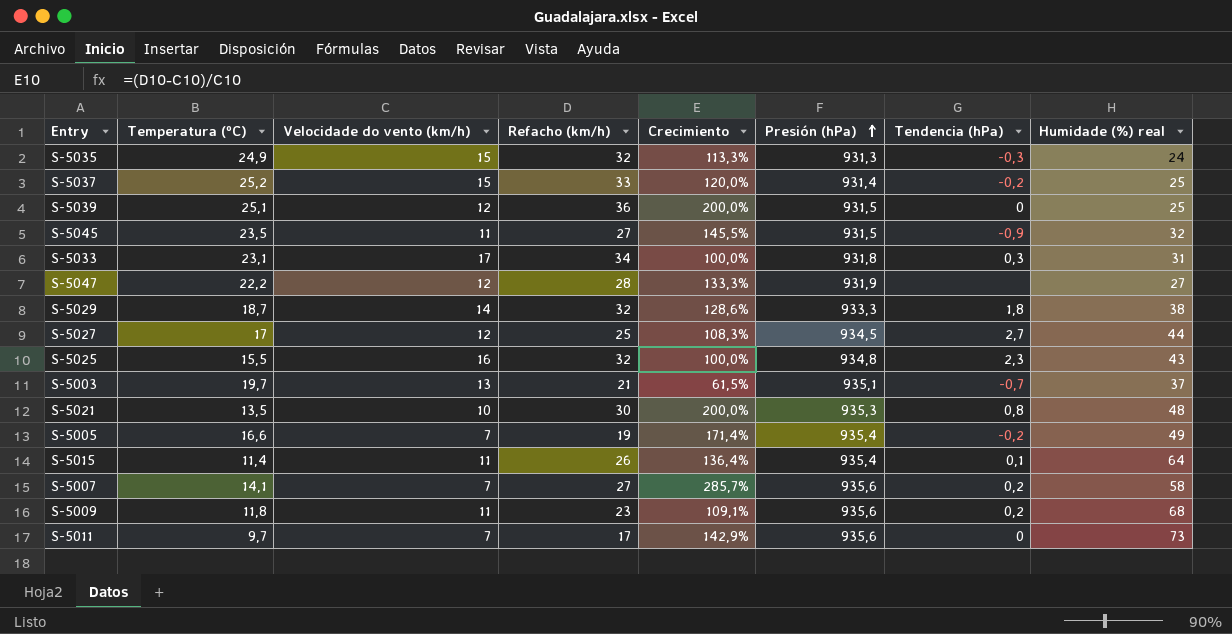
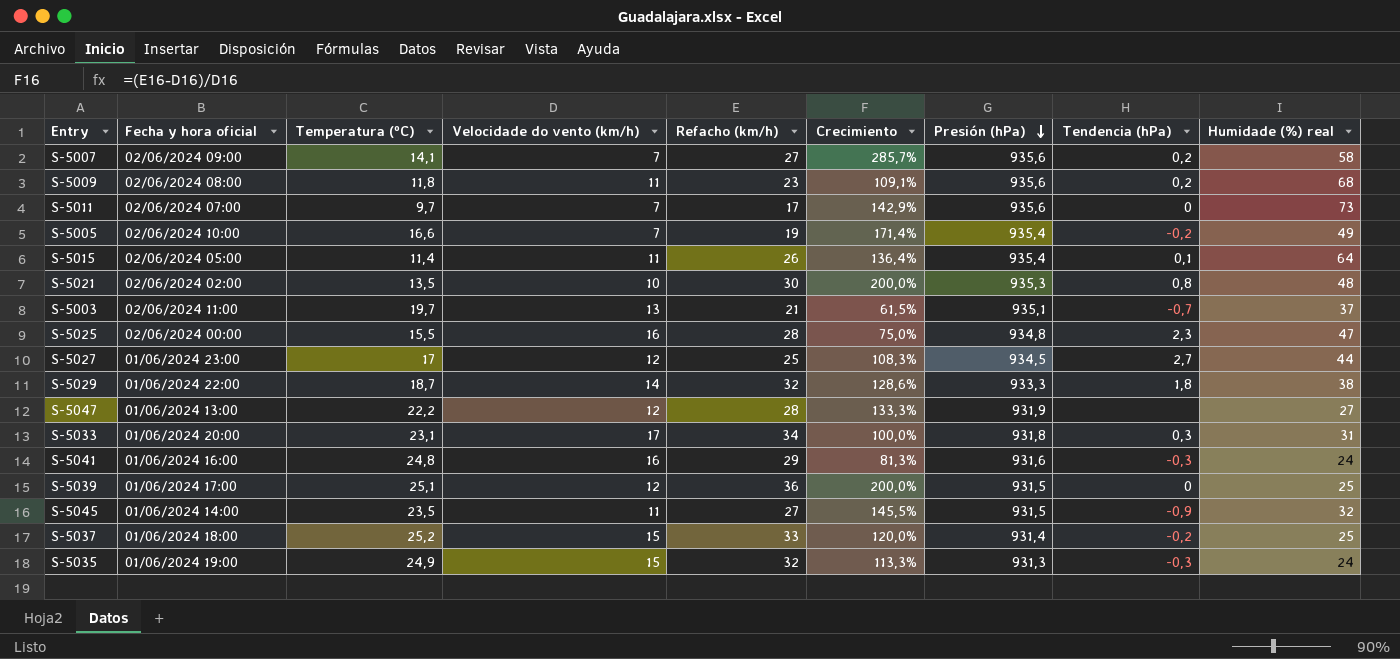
row order: Presión (hPa) ascending -> Presión (hPa) descending
column Fecha y hora oficial | position: none -> 2
S-5025 | Refacho (km/h): 32 -> 28
S-5025 | Crecimiento: 100,0% -> 75,0%
S-5025 | Humidade (%) real: 43 -> 47
row S-5041: none -> 01/06/2024 16:00 | 24,8 | 16 | 29 | 81,3% | 931,6 | -0,3 | 24

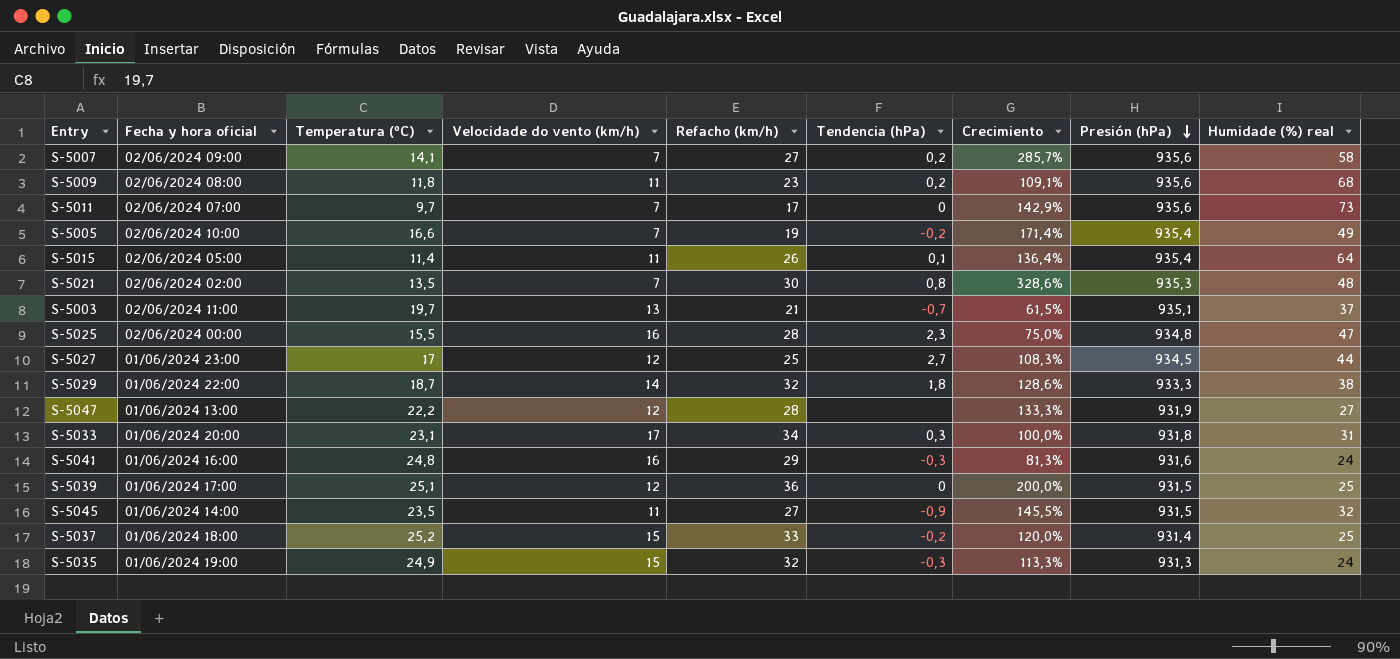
column Tendencia (hPa) | position: 8 -> 6
S-5021 | Velocidade do vento (km/h): 10 -> 7
S-5021 | Crecimiento: 200,0% -> 328,6%

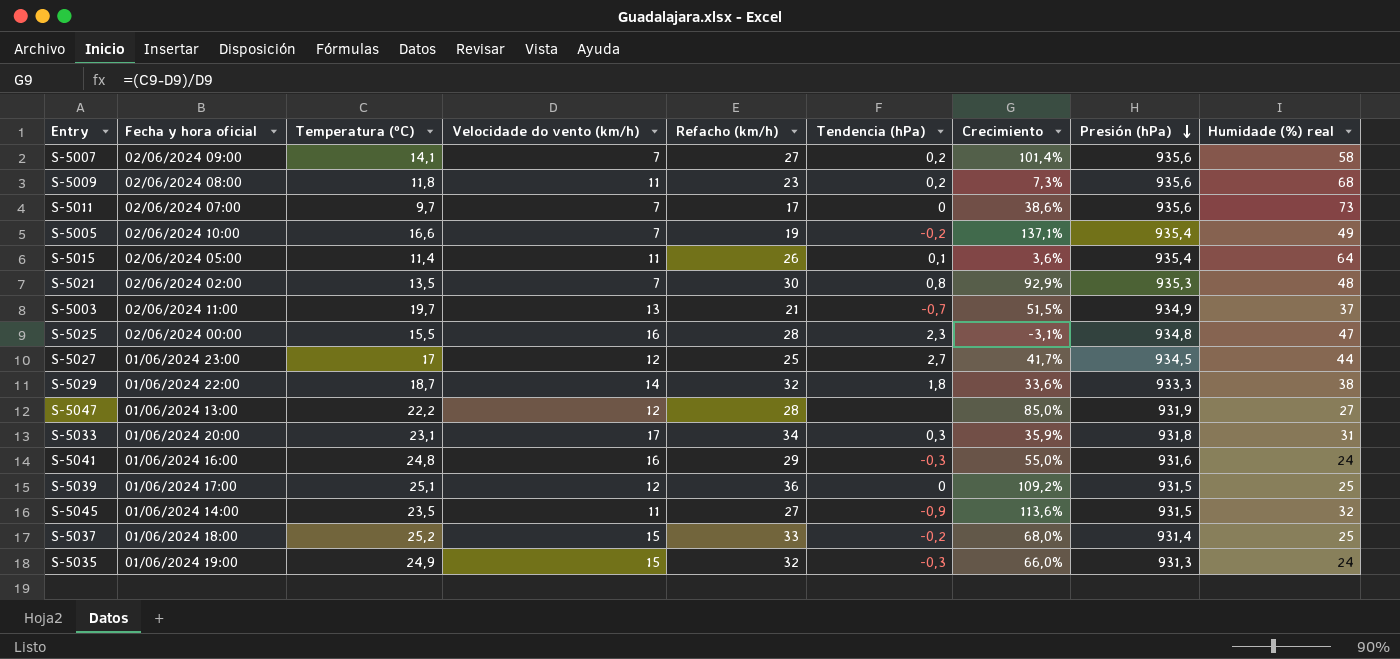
column Crecimiento | formula: ([Refacho (km/h)] - [Velocidade do vento (km/h)]) / [Velocidade do vento (km/h)] -> ([Temperatura (ºC)] - [Velocidade do vento (km/h)]) / [Velocidade do vento (km/h)]
S-5003 | Presión (hPa): 935,1 -> 934,9

